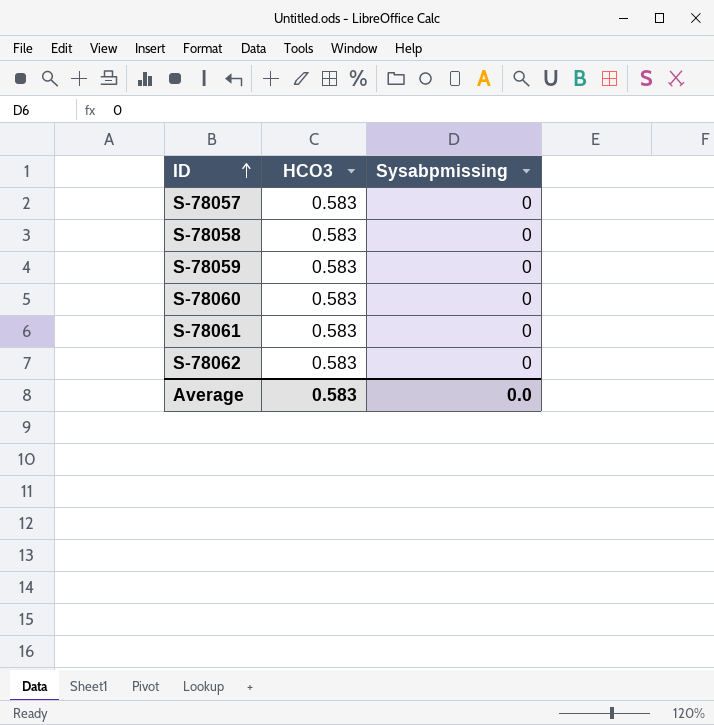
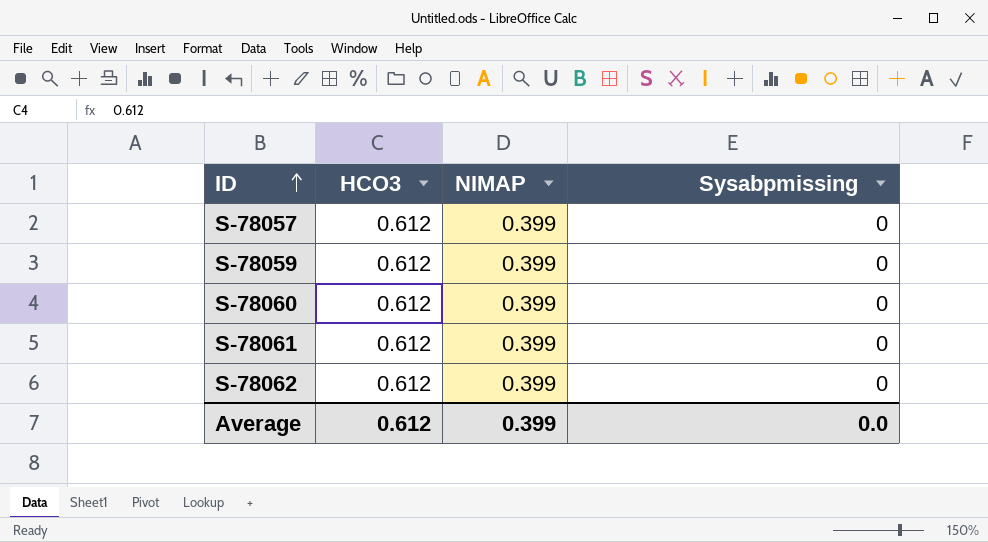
column NIMAP | position: none -> 3
row S-78058: 0.583 | 0 -> none
S-78057 | HCO3: 0.583 -> 0.612
S-78059 | HCO3: 0.583 -> 0.612
S-78060 | HCO3: 0.583 -> 0.612
S-78061 | HCO3: 0.583 -> 0.612
S-78062 | HCO3: 0.583 -> 0.612
Average | HCO3: 0.583 -> 0.612

